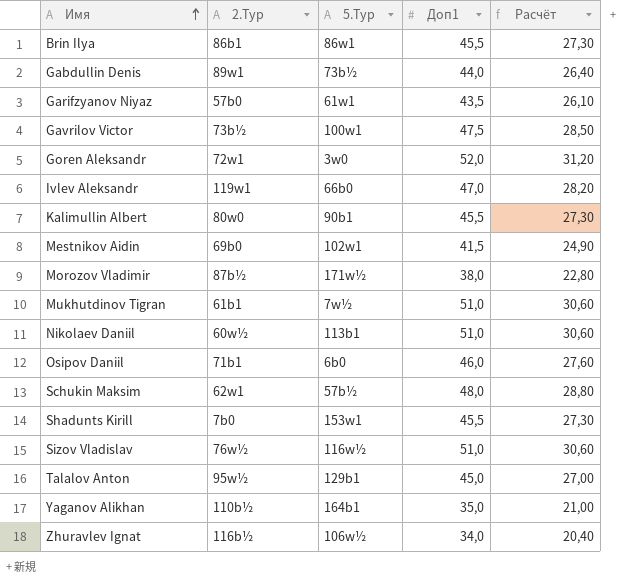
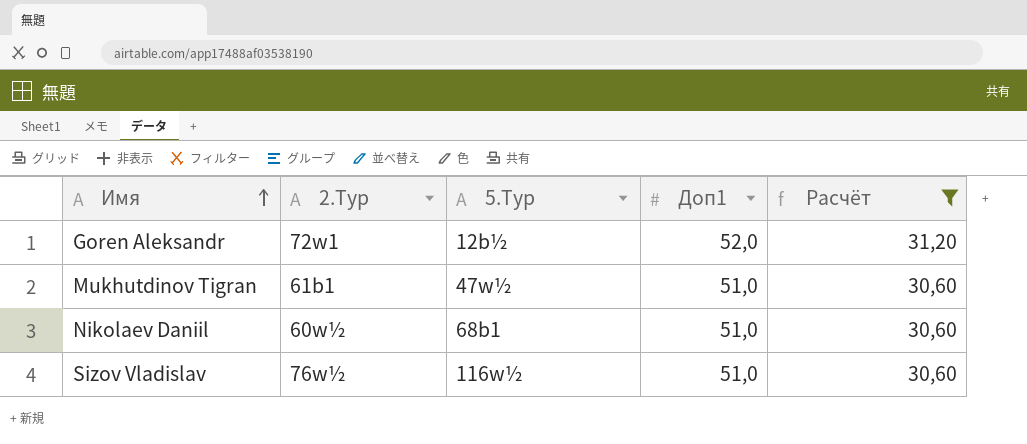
filter: none -> Расчёт >= 30,60
Goren Aleksandr | 5.Тур: 3w0 -> 12b½
Mukhutdinov Tigran | 5.Тур: 7w½ -> 47w½
Nikolaev Daniil | 5.Тур: 113b1 -> 68b1

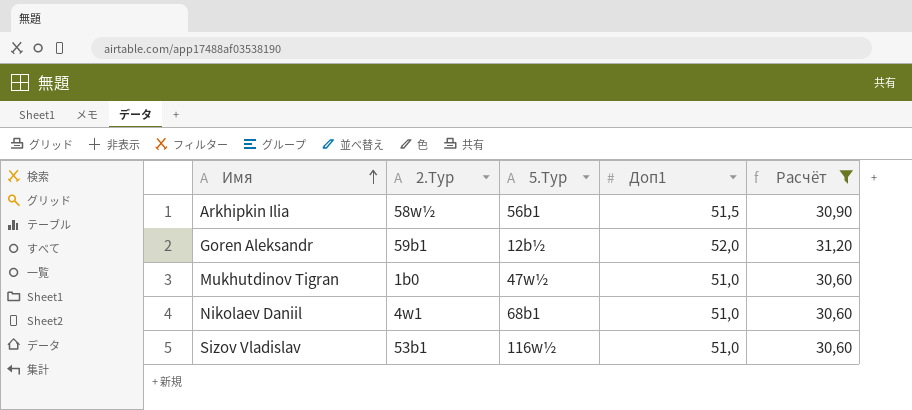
row Arkhipkin Ilia: none -> 58w½ | 56b1 | 51,5 | 30,90
Goren Aleksandr | 2.Тур: 72w1 -> 59b1
Mukhutdinov Tigran | 2.Тур: 61b1 -> 1b0
Nikolaev Daniil | 2.Тур: 60w½ -> 4w1
Sizov Vladislav | 2.Тур: 76w½ -> 53b1

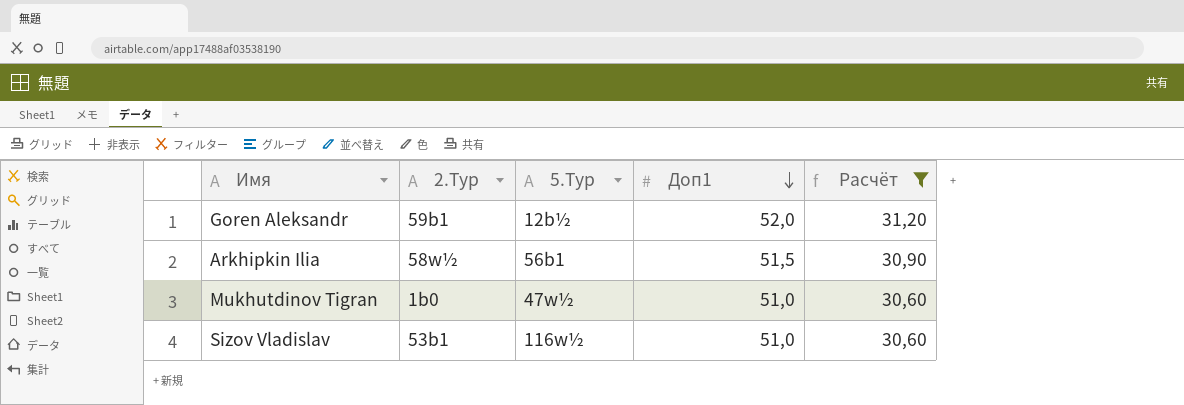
row order: Имя ascending -> Доп1 descending
row Nikolaev Daniil: 4w1 | 68b1 | 51,0 | 30,60 -> none

